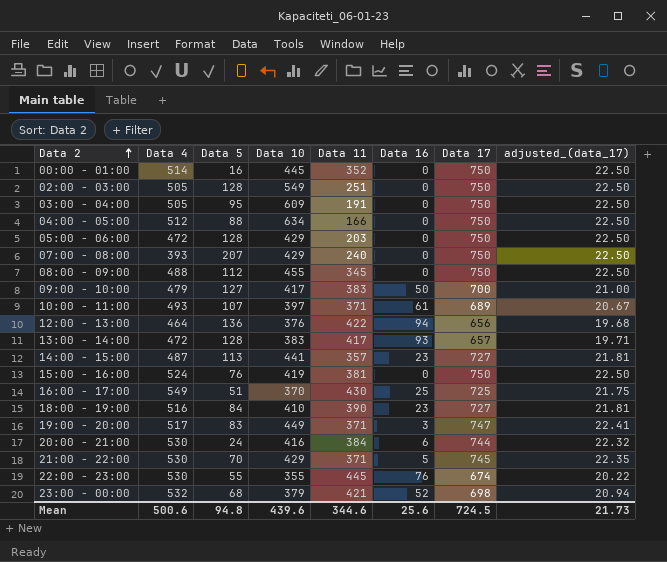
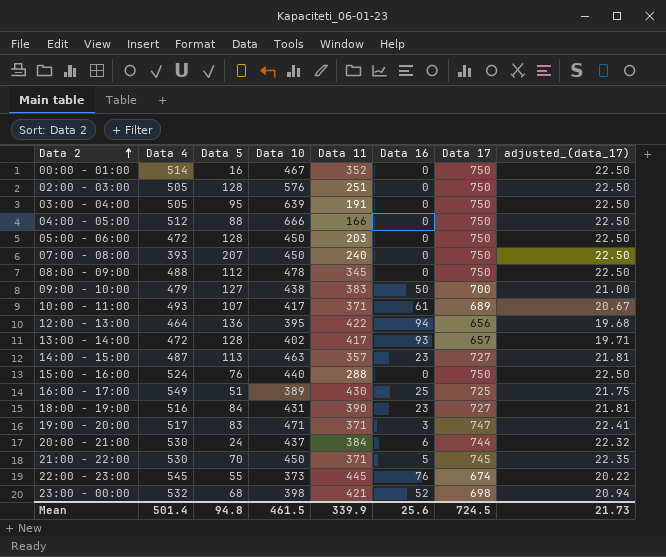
00:00 - 01:00 | Data 10: 445 -> 467
02:00 - 03:00 | Data 10: 549 -> 576
03:00 - 04:00 | Data 10: 609 -> 639
04:00 - 05:00 | Data 10: 634 -> 666
05:00 - 06:00 | Data 10: 429 -> 450
07:00 - 08:00 | Data 10: 429 -> 450
08:00 - 09:00 | Data 10: 455 -> 478
09:00 - 10:00 | Data 10: 417 -> 438
10:00 - 11:00 | Data 10: 397 -> 417
12:00 - 13:00 | Data 10: 376 -> 395
13:00 - 14:00 | Data 10: 383 -> 402
14:00 - 15:00 | Data 10: 441 -> 463
15:00 - 16:00 | Data 10: 419 -> 440
15:00 - 16:00 | Data 11: 381 -> 288
16:00 - 17:00 | Data 10: 370 -> 389
18:00 - 19:00 | Data 10: 410 -> 431
19:00 - 20:00 | Data 10: 449 -> 471
20:00 - 21:00 | Data 10: 416 -> 437
21:00 - 22:00 | Data 10: 429 -> 450
22:00 - 23:00 | Data 4: 530 -> 545
22:00 - 23:00 | Data 10: 355 -> 373
23:00 - 00:00 | Data 10: 379 -> 398
Mean | Data 4: 500.6 -> 501.4
Mean | Data 10: 439.6 -> 461.5
Mean | Data 11: 344.6 -> 339.9

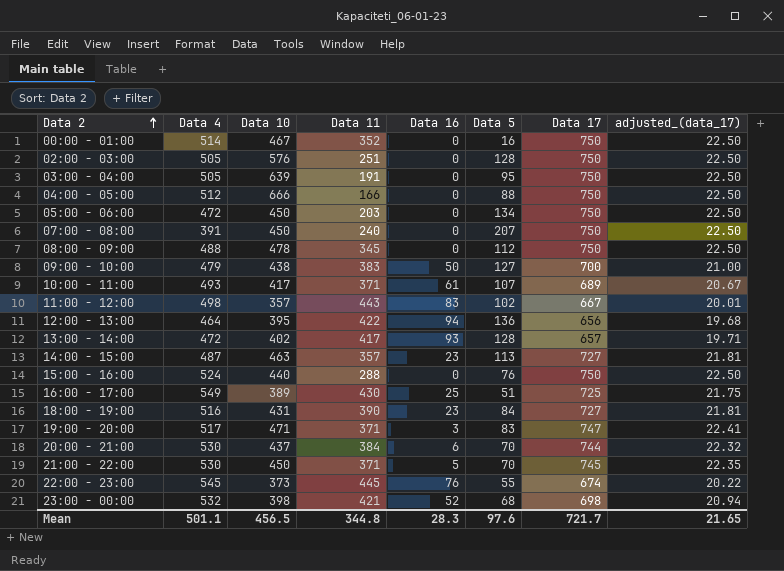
column Data 5 | position: 3 -> 6
05:00 - 06:00 | Data 5: 128 -> 134
07:00 - 08:00 | Data 4: 393 -> 391
row 11:00 - 12:00: none -> 498 | 357 | 443 | 83 | 102 | 667 | 20.01
20:00 - 21:00 | Data 5: 24 -> 70
Mean | Data 4: 501.4 -> 501.1
Mean | Data 10: 461.5 -> 456.5
Mean | Data 11: 339.9 -> 344.8
Mean | Data 16: 25.6 -> 28.3
Mean | Data 5: 94.8 -> 97.6
Mean | Data 17: 724.5 -> 721.7
Mean | adjusted_(data_17): 21.73 -> 21.65

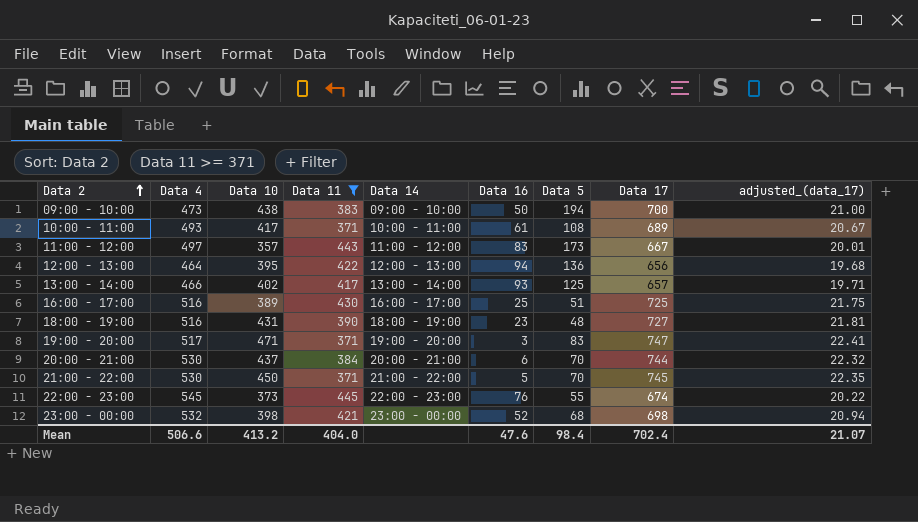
filter: none -> Data 11 >= 371
column Data 14 | position: none -> 5
09:00 - 10:00 | Data 4: 479 -> 473
09:00 - 10:00 | Data 5: 127 -> 194
10:00 - 11:00 | Data 5: 107 -> 108
11:00 - 12:00 | Data 4: 498 -> 497
11:00 - 12:00 | Data 5: 102 -> 173
13:00 - 14:00 | Data 4: 472 -> 466
13:00 - 14:00 | Data 5: 128 -> 125
16:00 - 17:00 | Data 4: 549 -> 516
18:00 - 19:00 | Data 5: 84 -> 48
Mean | Data 4: 501.1 -> 506.6
Mean | Data 10: 456.5 -> 413.2
Mean | Data 11: 344.8 -> 404.0
Mean | Data 16: 28.3 -> 47.6
Mean | Data 5: 97.6 -> 98.4
Mean | Data 17: 721.7 -> 702.4
Mean | adjusted_(data_17): 21.65 -> 21.07

